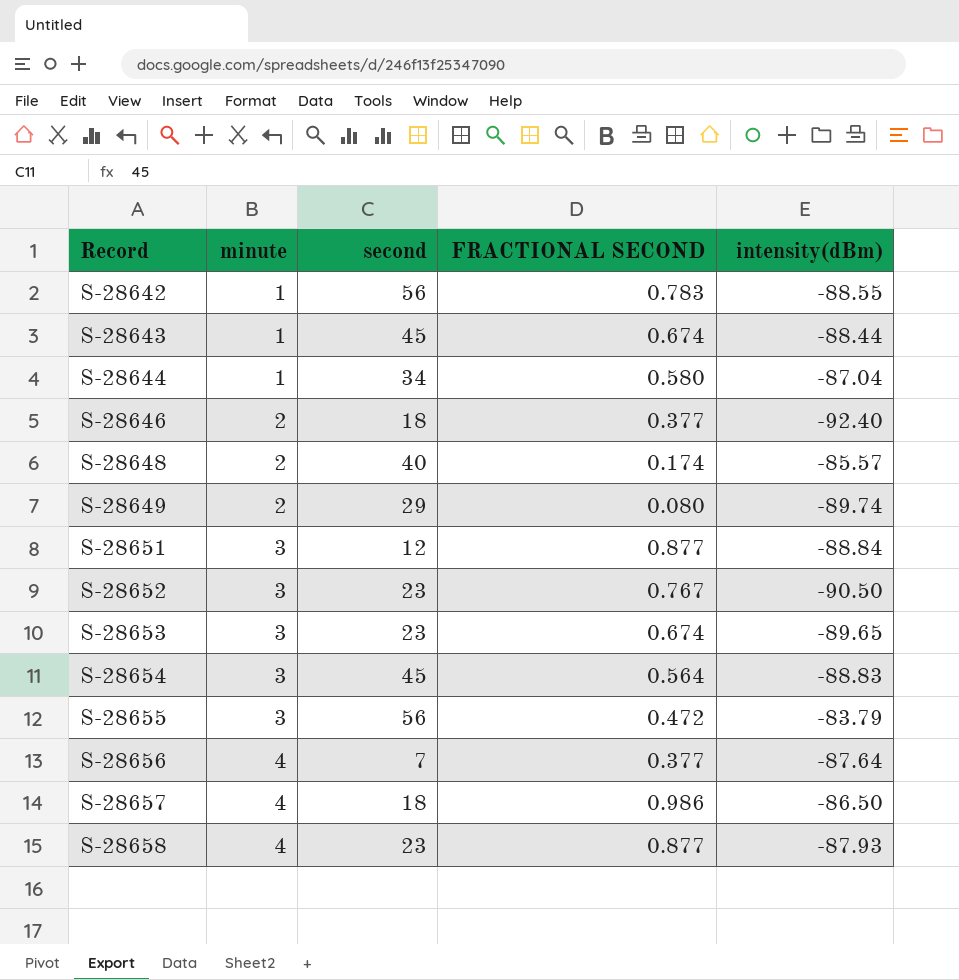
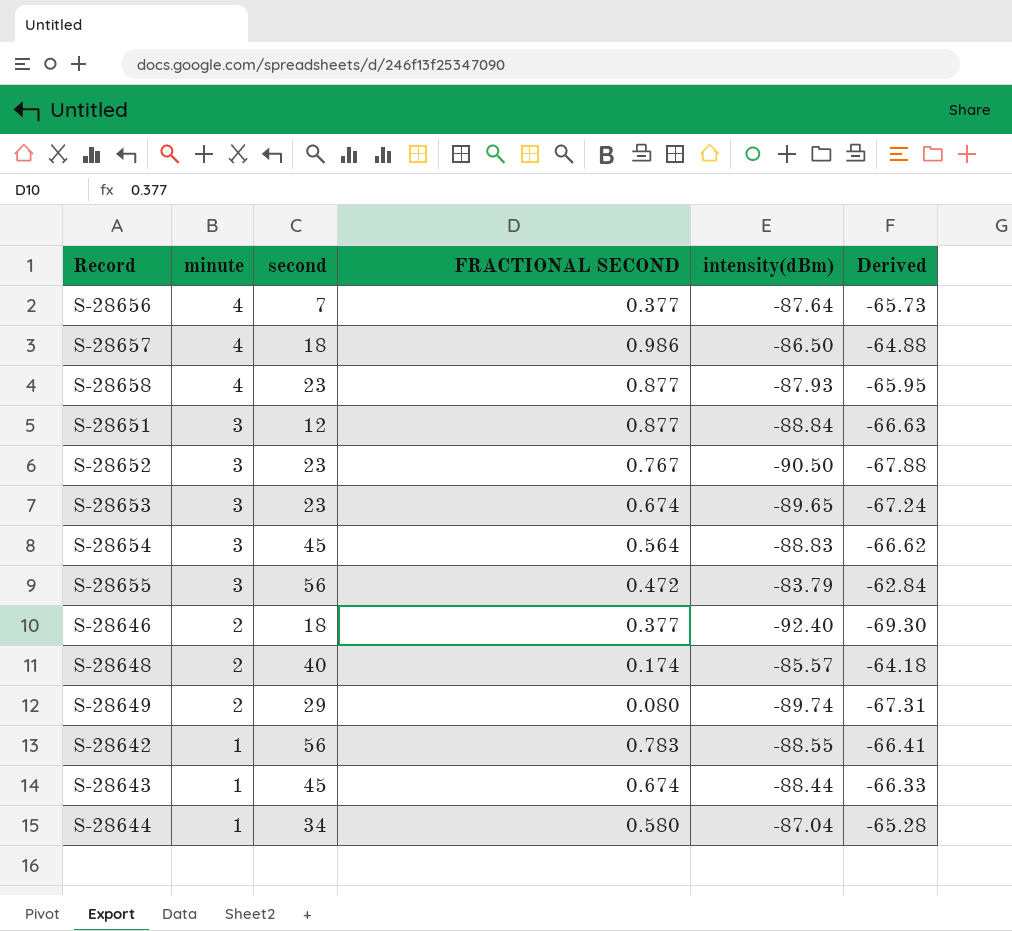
row order: Record ascending -> minute descending
column Derived | formula: none -> [intensity(dBm)] * 0.75

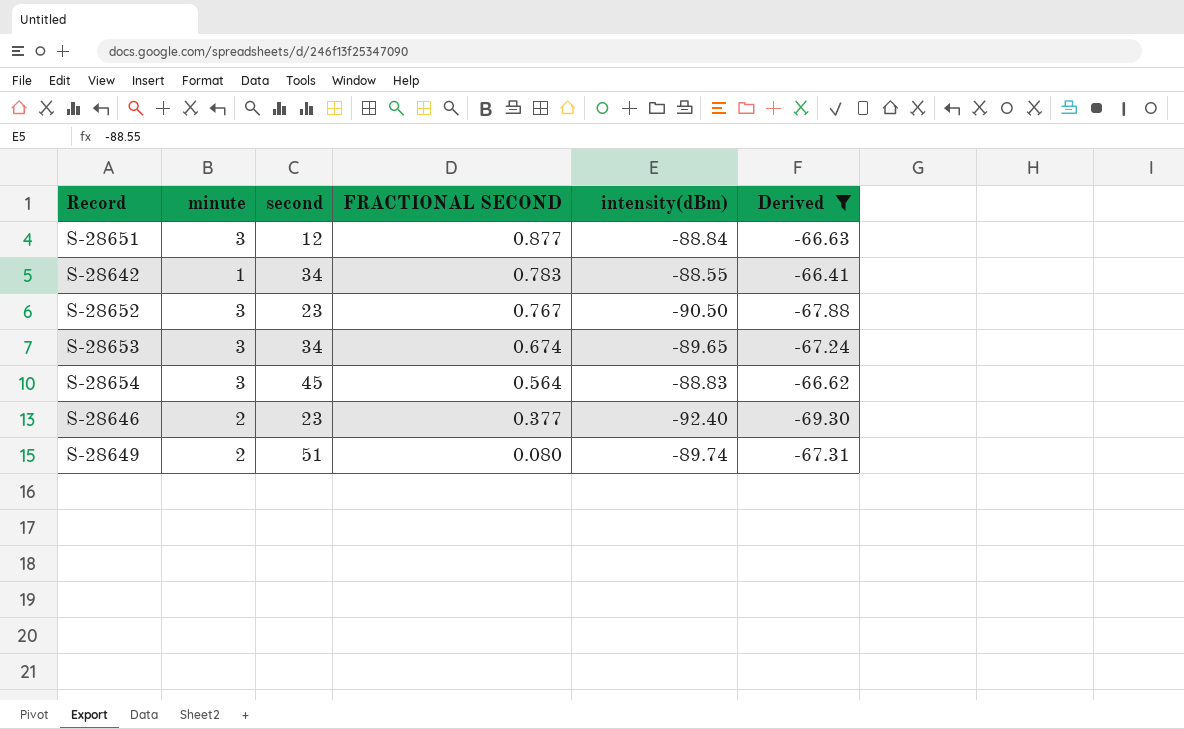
filter: none -> Derived <= -66.41
row order: minute descending -> FRACTIONAL SECOND descending
S-28642 | second: 56 -> 34
S-28653 | second: 23 -> 34
S-28646 | second: 18 -> 23
S-28649 | second: 29 -> 51

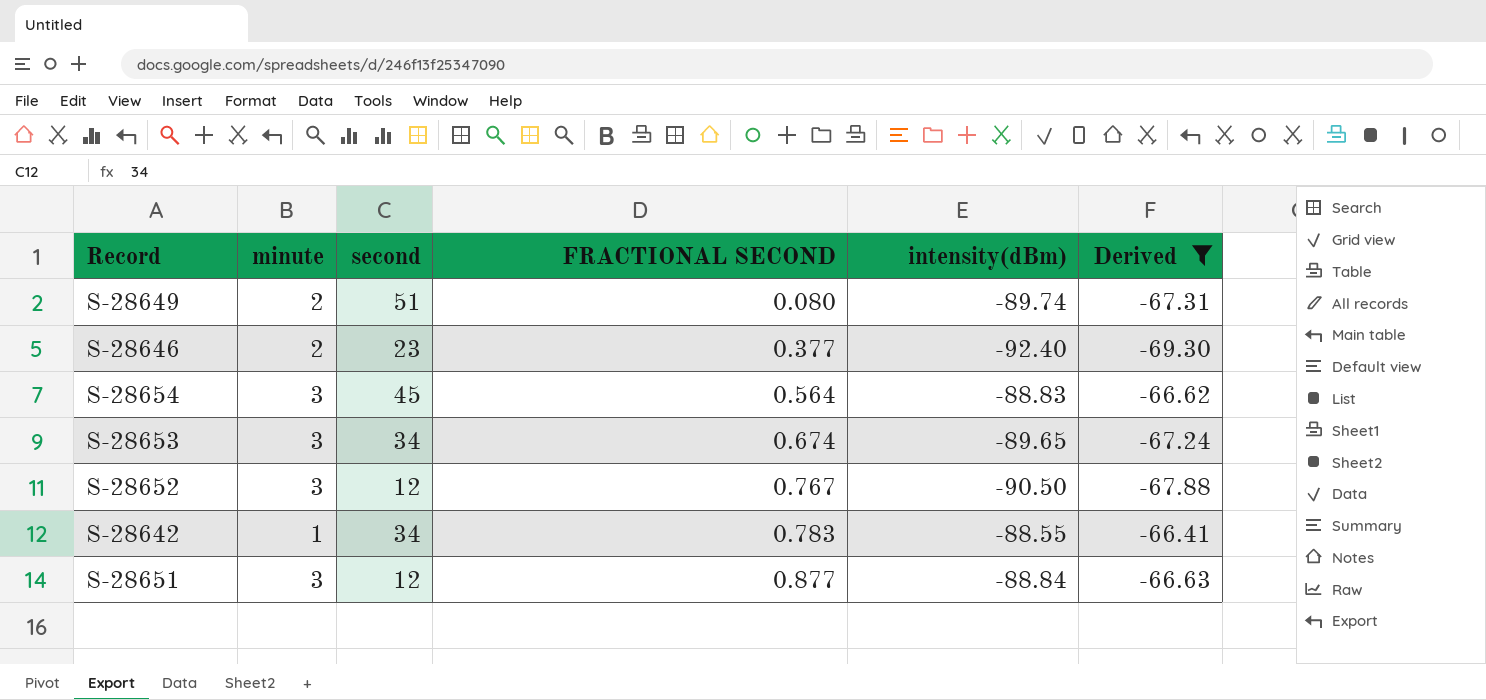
row order: FRACTIONAL SECOND descending -> FRACTIONAL SECOND ascending
S-28652 | second: 23 -> 12

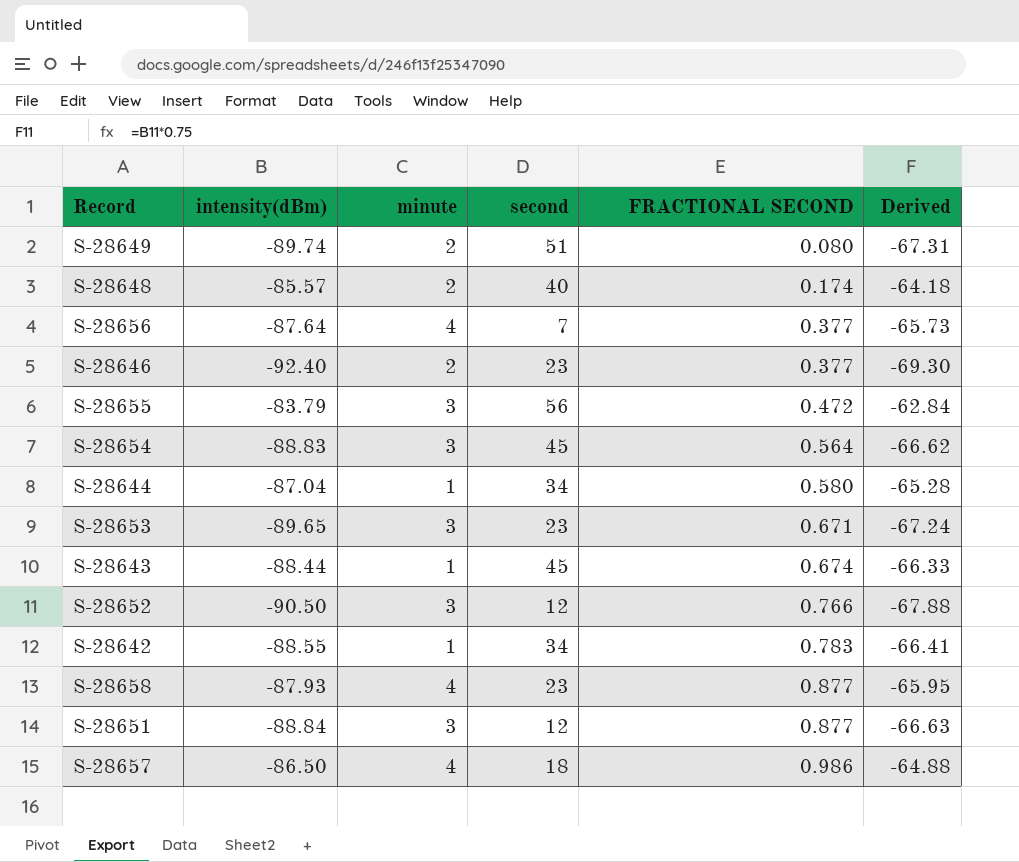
filter: Derived <= -66.41 -> none
column intensity(dBm) | position: 5 -> 2
S-28653 | second: 34 -> 23
S-28653 | FRACTIONAL SECOND: 0.674 -> 0.671
S-28652 | FRACTIONAL SECOND: 0.767 -> 0.766

